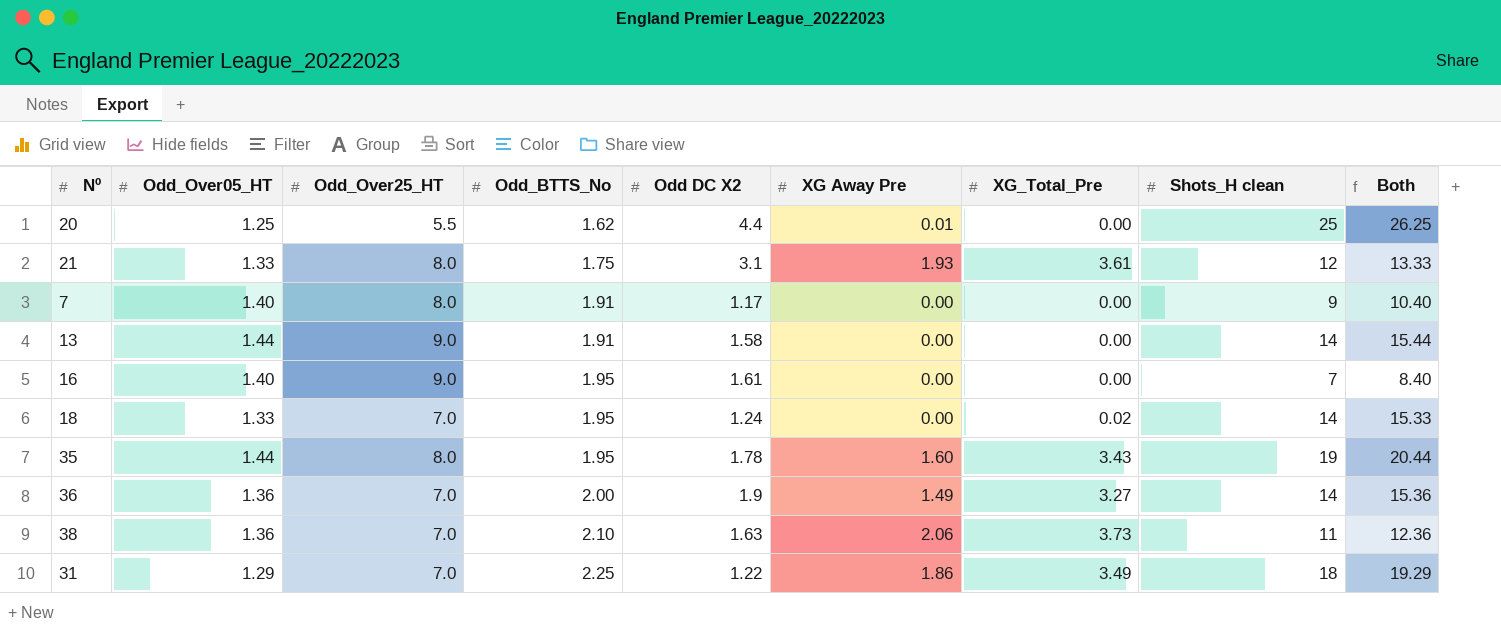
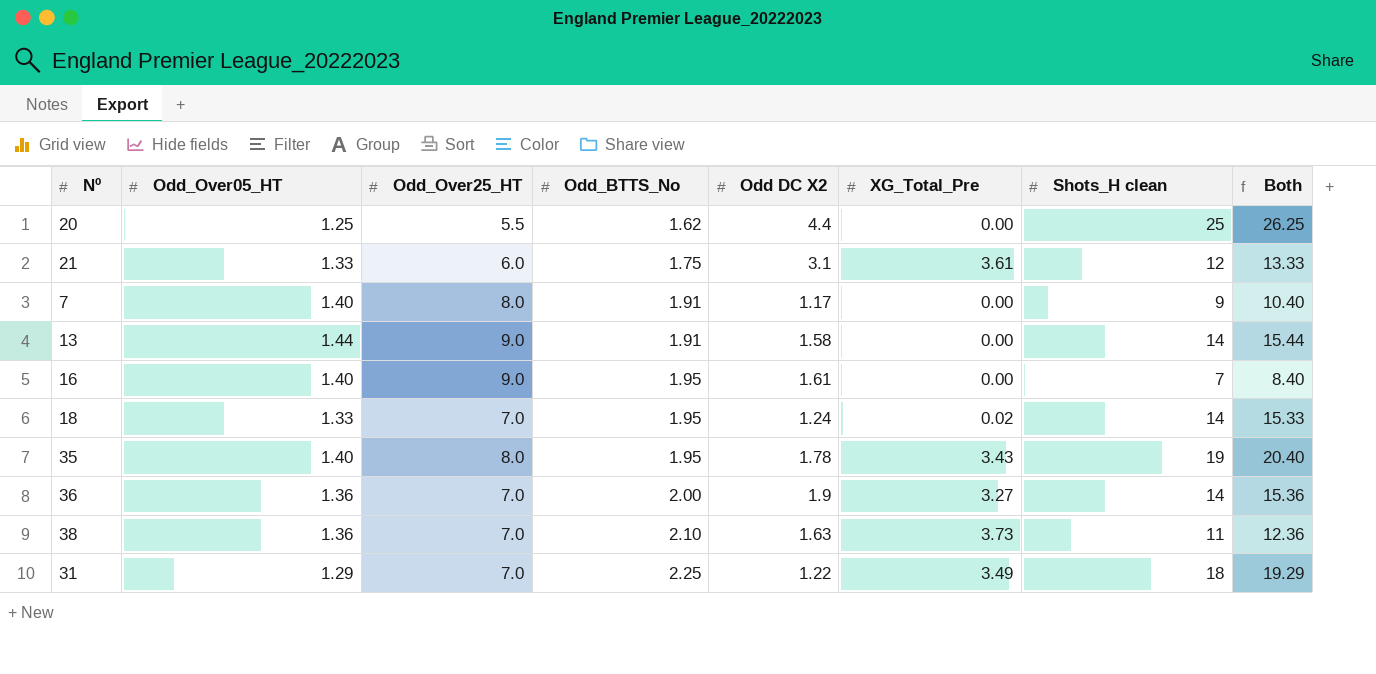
column XG Away Pre | position: 6 -> none
21 | Odd_Over25_HT: 8.0 -> 6.0
35 | Odd_Over05_HT: 1.44 -> 1.40
35 | Both: 20.44 -> 20.40

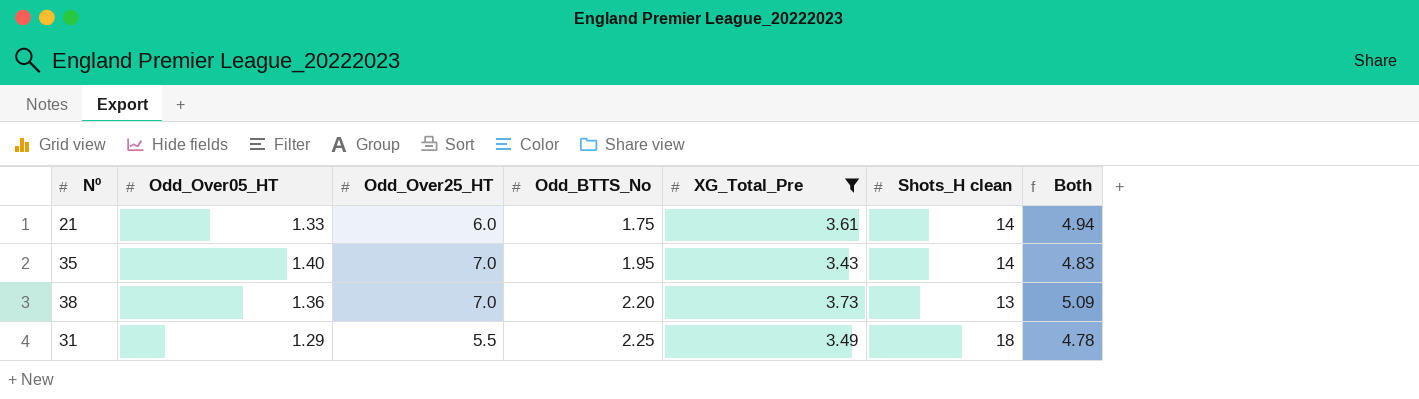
filter: none -> XG_Total_Pre >= 3.43
column Odd DC X2 | position: 5 -> none
column Both | formula: [Odd_Over05_HT] + [Shots_H clean] -> [Odd_Over05_HT] + [XG_Total_Pre]
21 | Shots_H clean: 12 -> 14
35 | Odd_Over25_HT: 8.0 -> 7.0
35 | Shots_H clean: 19 -> 14
38 | Odd_BTTS_No: 2.10 -> 2.20
38 | Shots_H clean: 11 -> 13
31 | Odd_Over25_HT: 7.0 -> 5.5

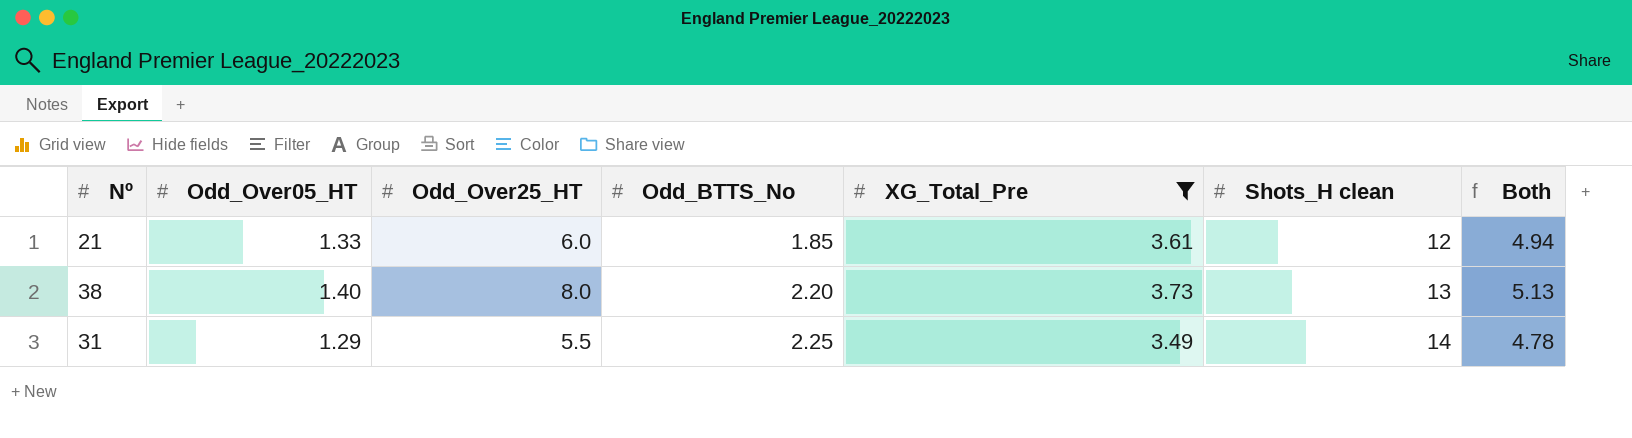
row 35: 1.40 | 7.0 | 1.95 | 3.43 | 14 | 4.83 -> none
21 | Odd_BTTS_No: 1.75 -> 1.85
21 | Shots_H clean: 14 -> 12
38 | Odd_Over05_HT: 1.36 -> 1.40
38 | Odd_Over25_HT: 7.0 -> 8.0
38 | Both: 5.09 -> 5.13
31 | Shots_H clean: 18 -> 14

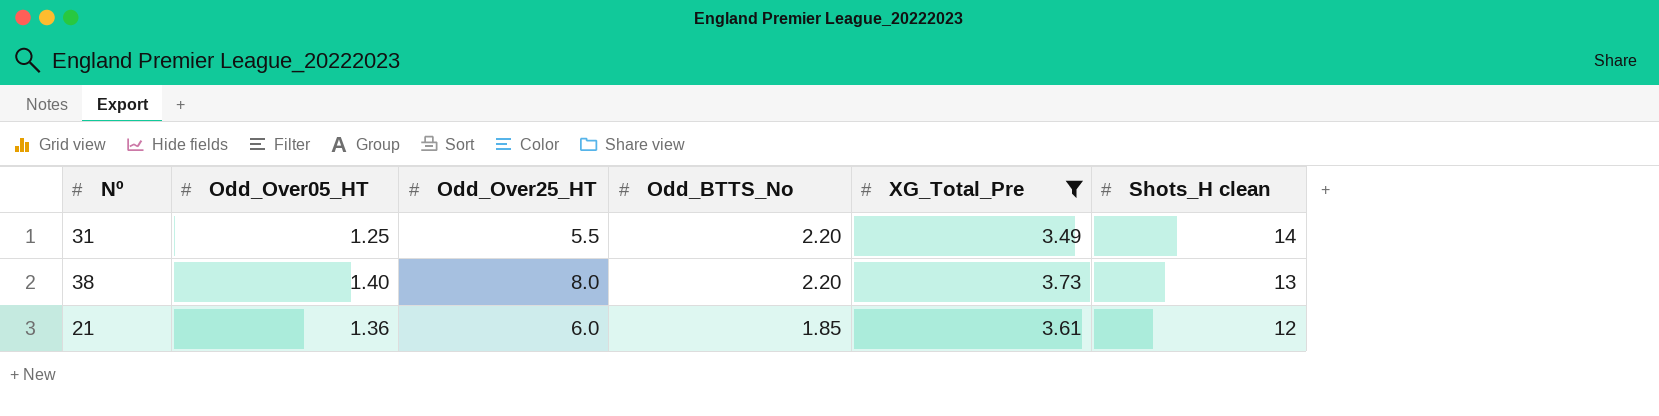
row order: Odd_BTTS_No ascending -> Odd_BTTS_No descending
column Both | formula: [Odd_Over05_HT] + [XG_Total_Pre] -> none
31 | Odd_Over05_HT: 1.29 -> 1.25
31 | Odd_BTTS_No: 2.25 -> 2.20
21 | Odd_Over05_HT: 1.33 -> 1.36

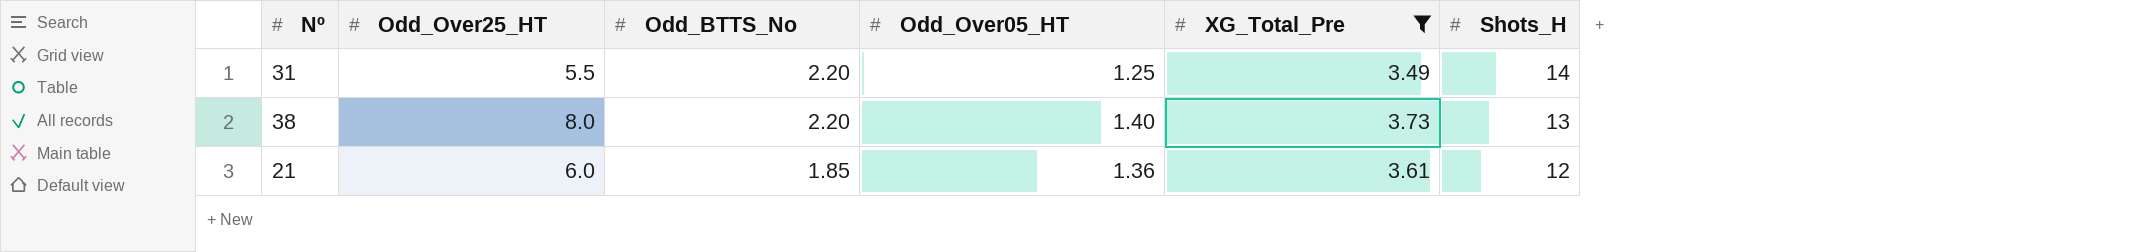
column Odd_Over05_HT | position: 2 -> 4
column name: Shots_H clean -> Shots_H

